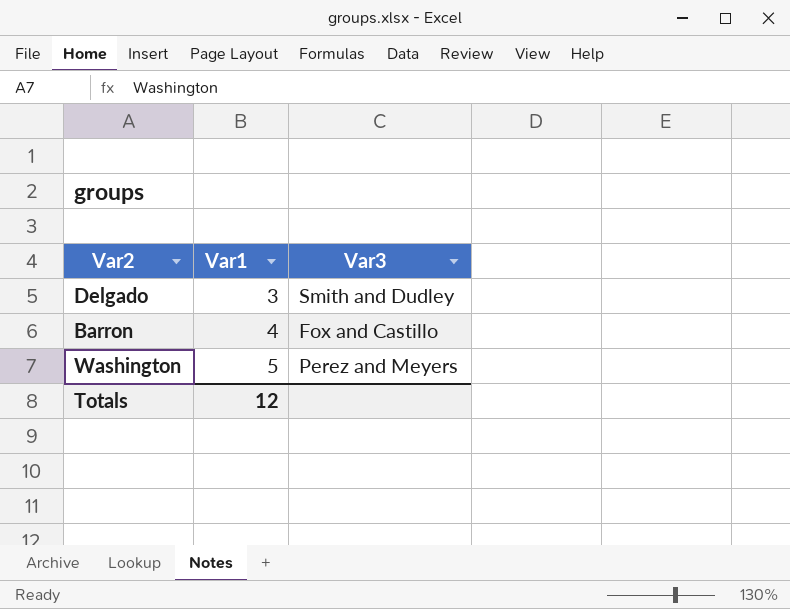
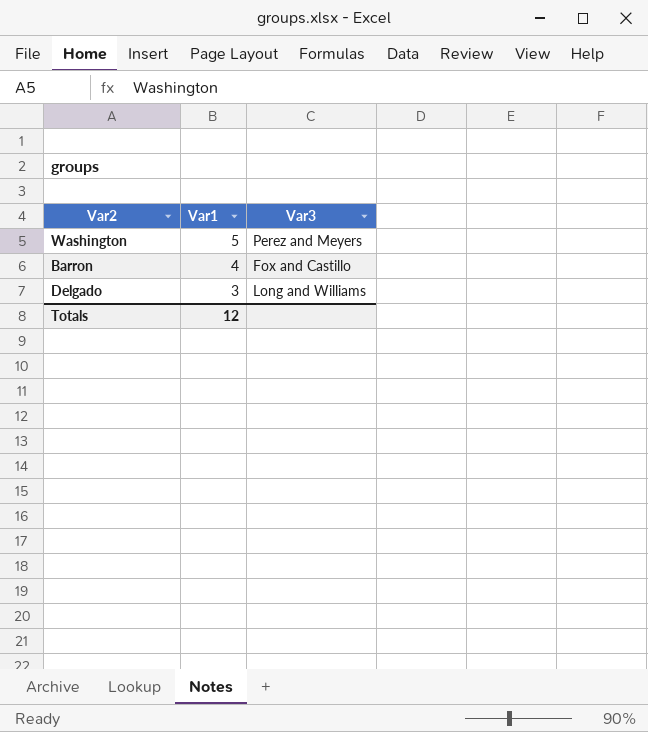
row order: Var1 ascending -> Var1 descending
Delgado | Var3: Smith and Dudley -> Long and Williams

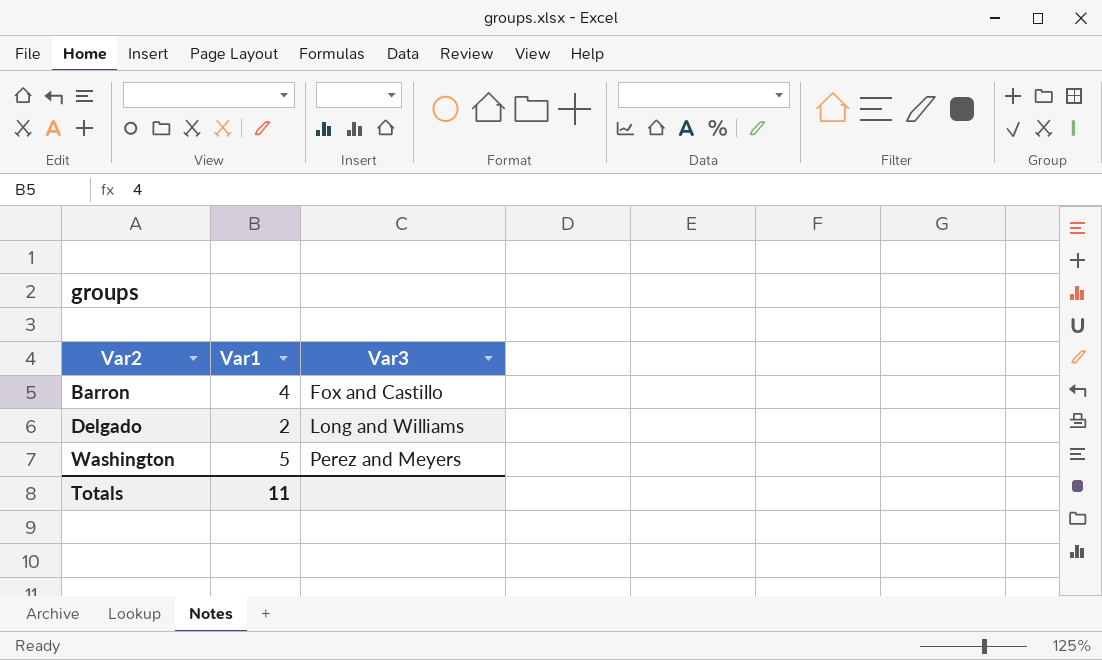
row order: Var1 descending -> Var2 ascending
Delgado | Var1: 3 -> 2
Totals | Var1: 12 -> 11

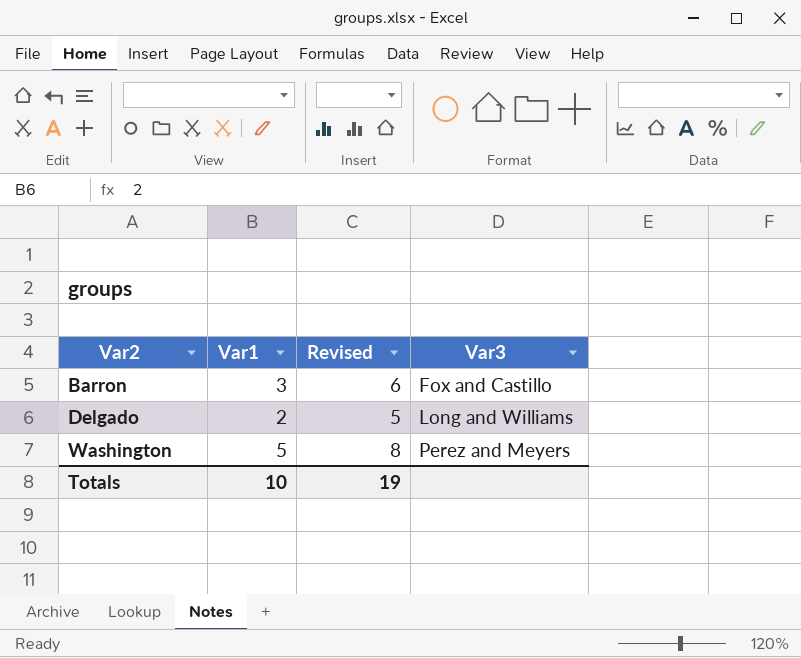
column Revised | formula: none -> [Var1] + 3
Barron | Var1: 4 -> 3
Totals | Var1: 11 -> 10

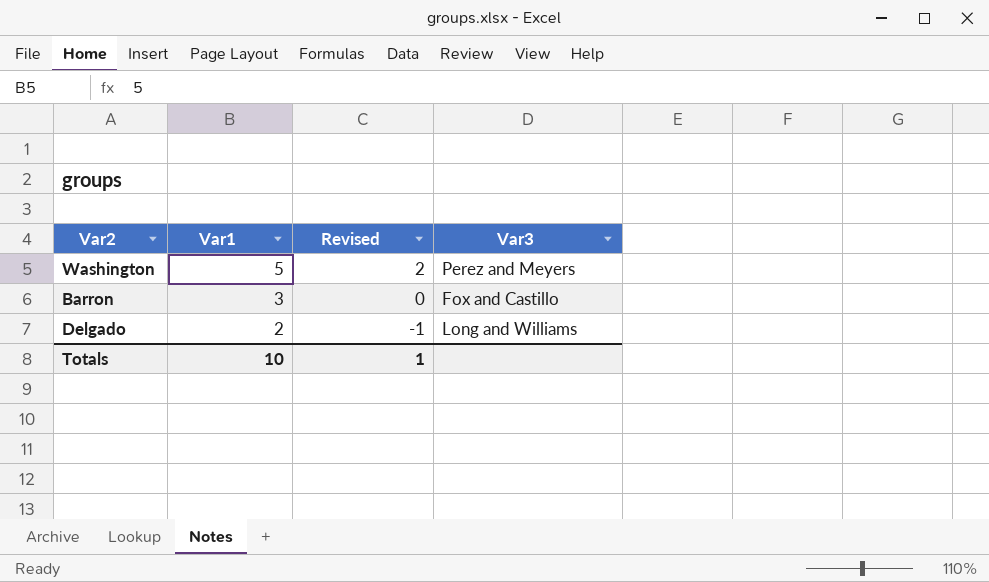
row order: Var2 ascending -> Var1 descending
column Revised | formula: [Var1] + 3 -> [Var1] - 3
Totals | Revised: 19 -> 1

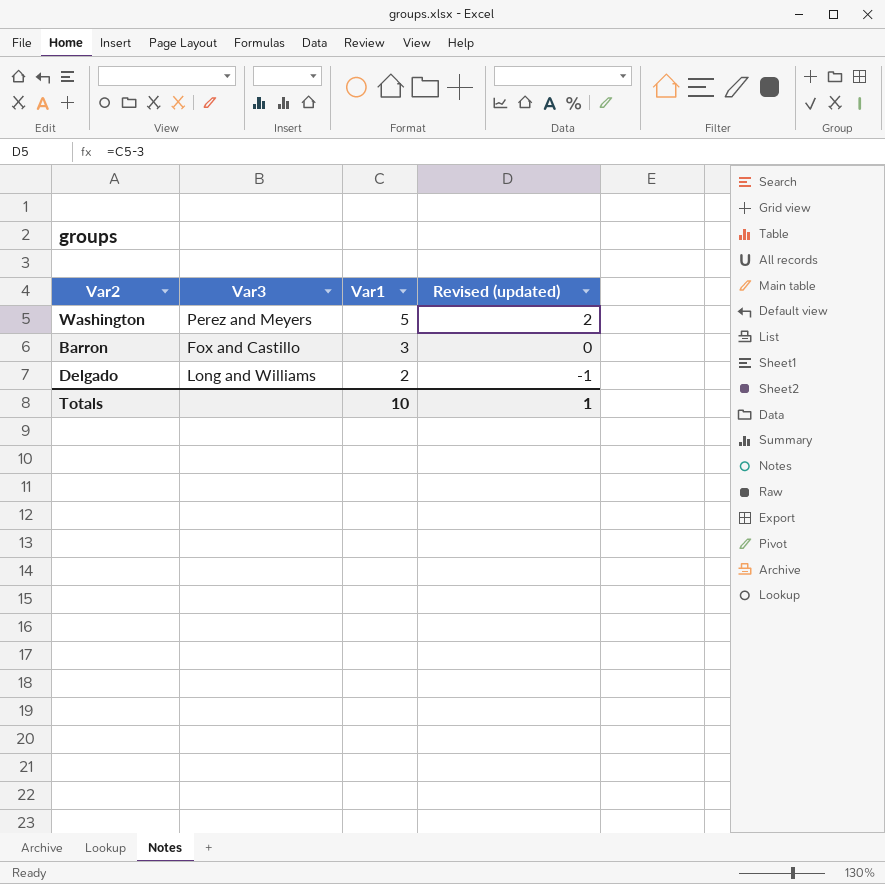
column Var3 | position: 4 -> 2
column name: Revised -> Revised (updated)

